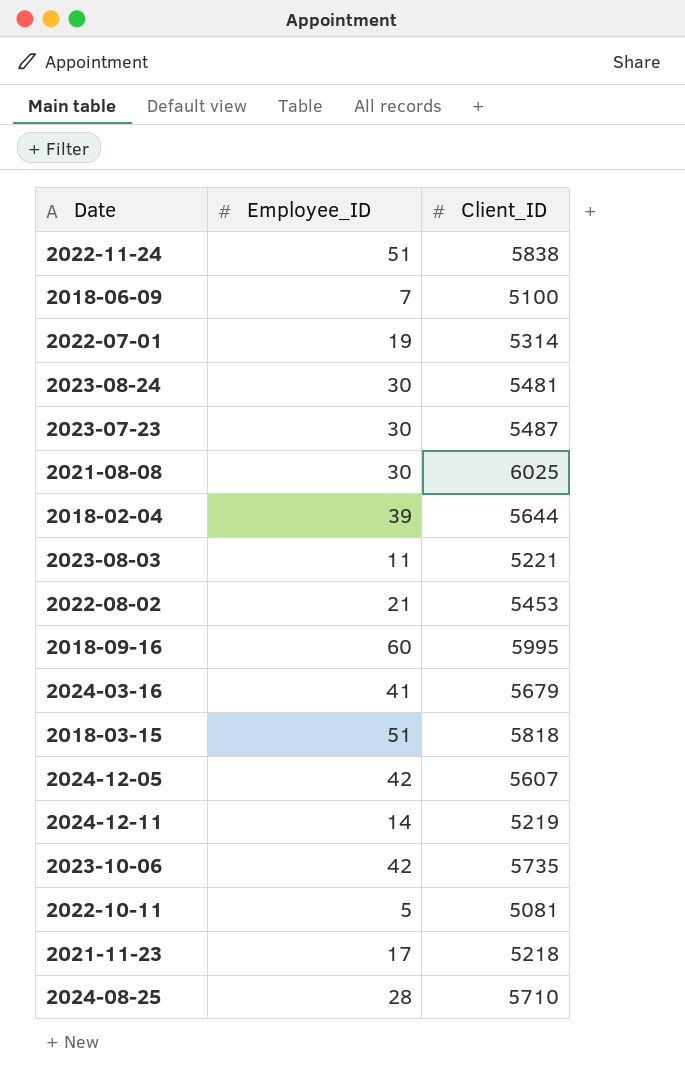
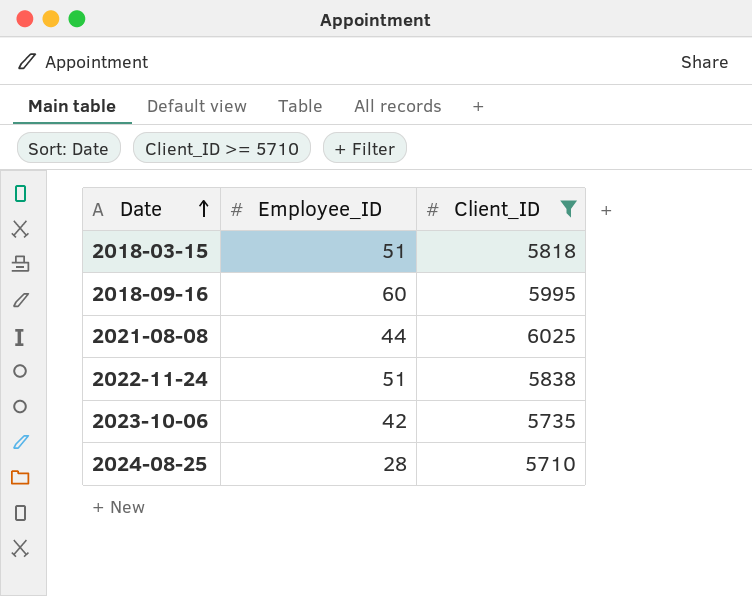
filter: none -> Client_ID >= 5710
row order: none -> Date ascending
2021-08-08 | Employee_ID: 30 -> 44

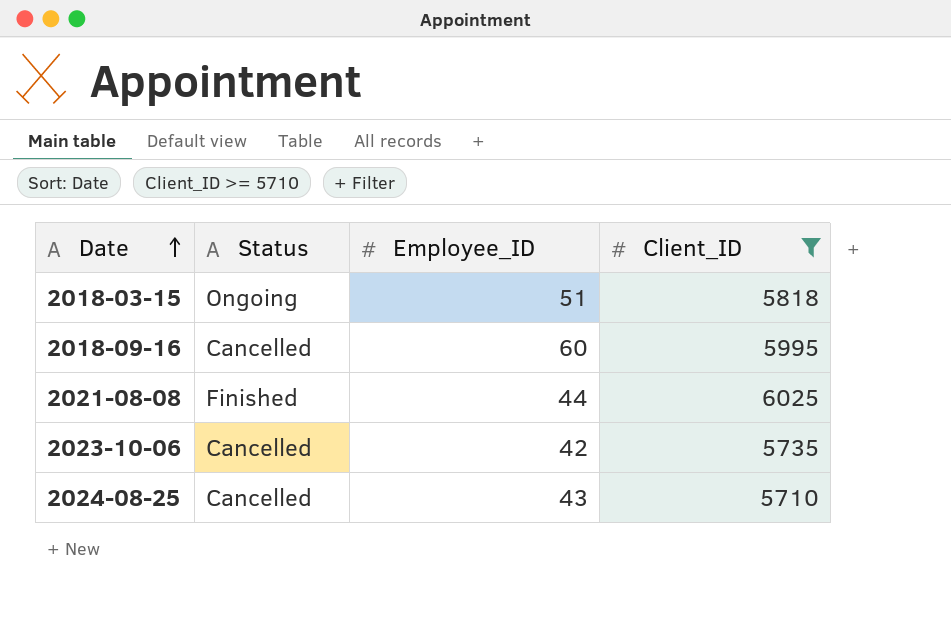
column Status | position: none -> 2
row 2022-11-24: 51 | 5838 -> none
2024-08-25 | Employee_ID: 28 -> 43

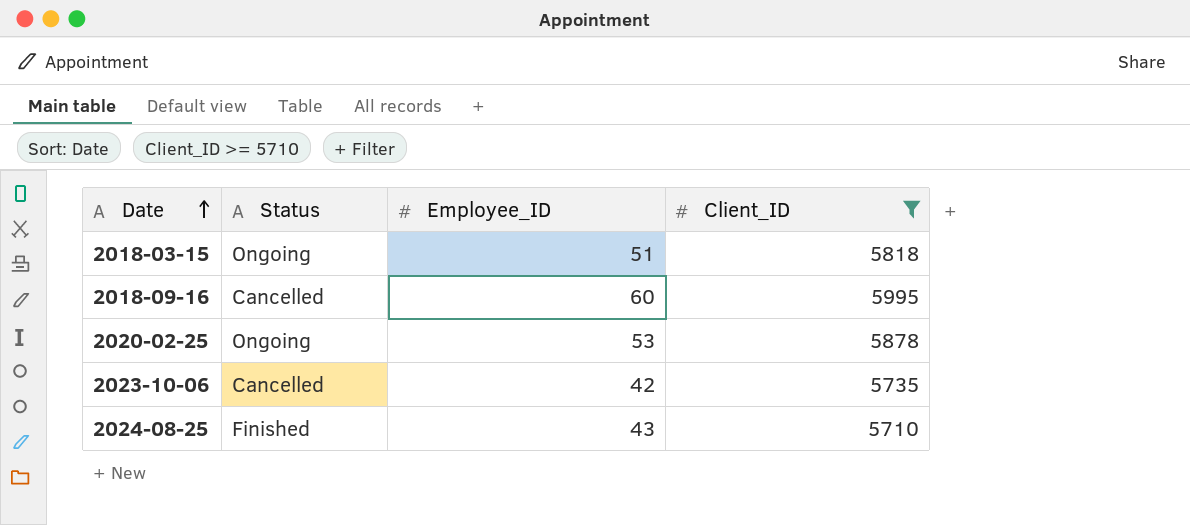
row 2021-08-08: Finished | 44 | 6025 -> none
row 2020-02-25: none -> Ongoing | 53 | 5878
2024-08-25 | Status: Cancelled -> Finished

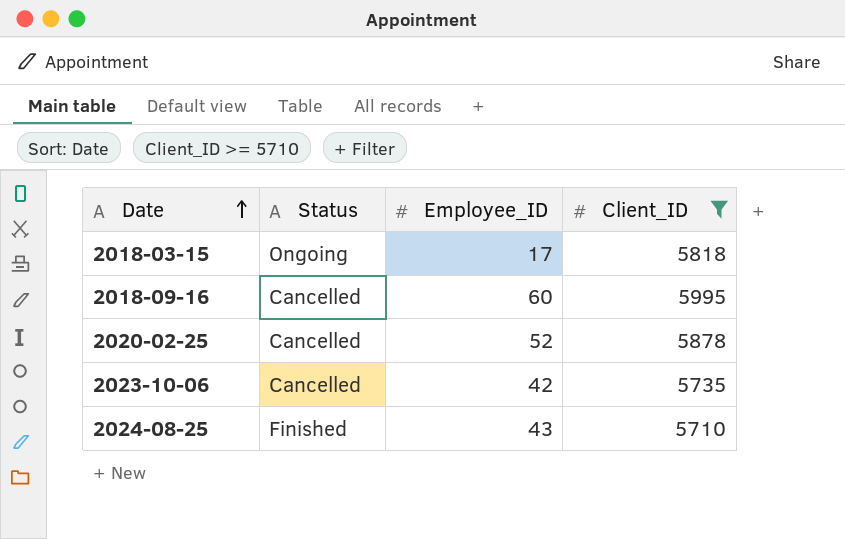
2018-03-15 | Employee_ID: 51 -> 17
2020-02-25 | Status: Ongoing -> Cancelled
2020-02-25 | Employee_ID: 53 -> 52

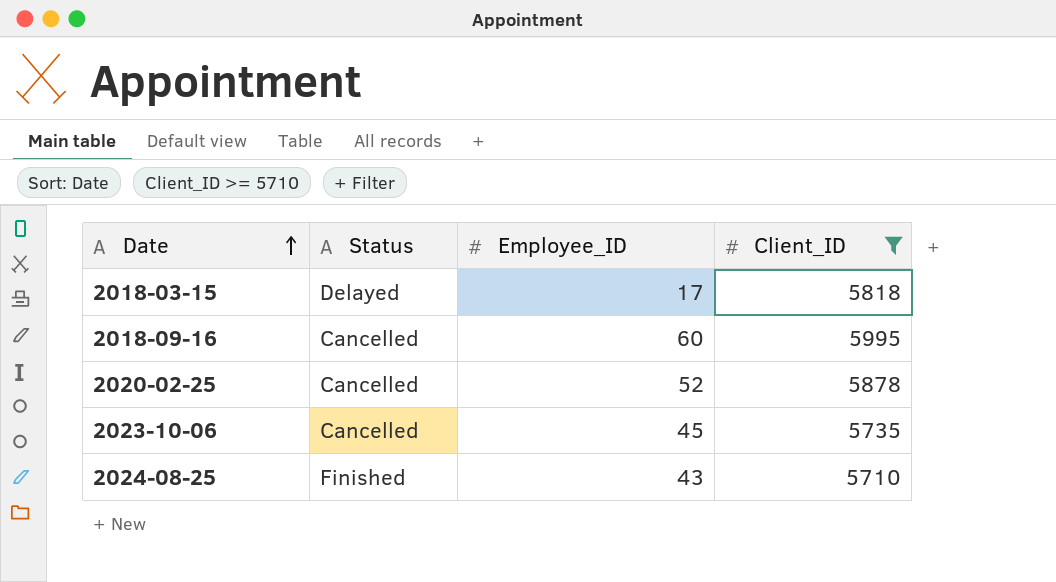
2018-03-15 | Status: Ongoing -> Delayed
2023-10-06 | Employee_ID: 42 -> 45

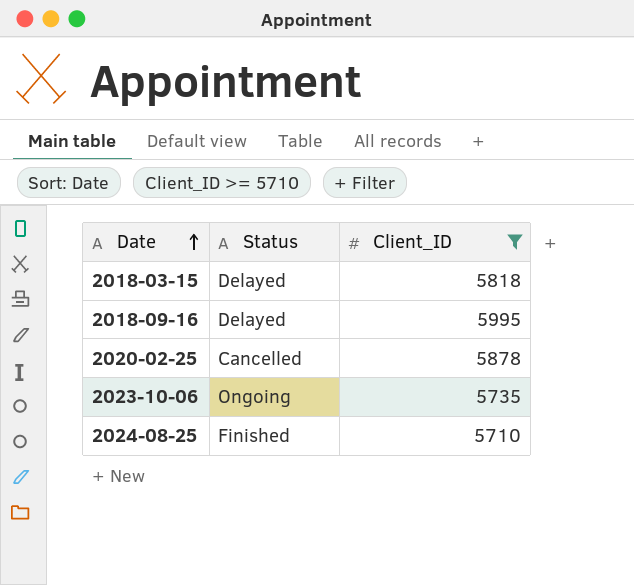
column Employee_ID | position: 3 -> none
2018-09-16 | Status: Cancelled -> Delayed
2023-10-06 | Status: Cancelled -> Ongoing

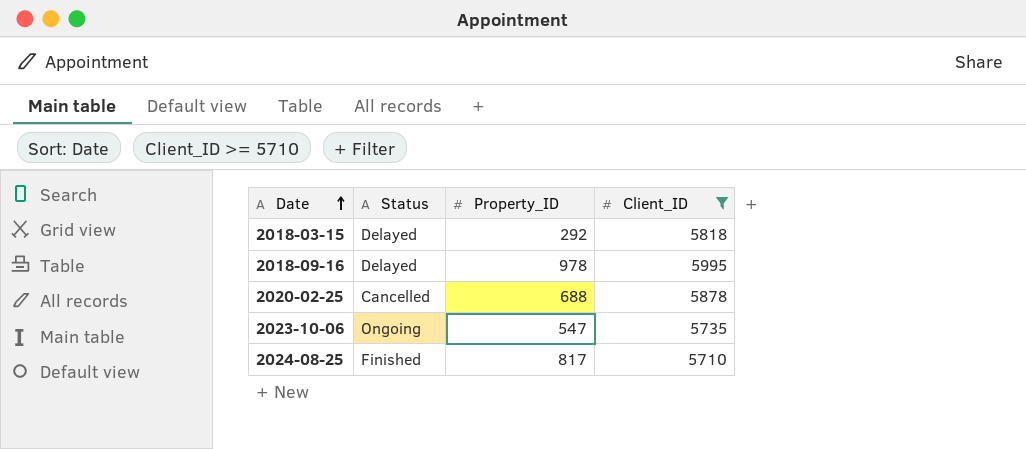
column Property_ID | position: none -> 3

